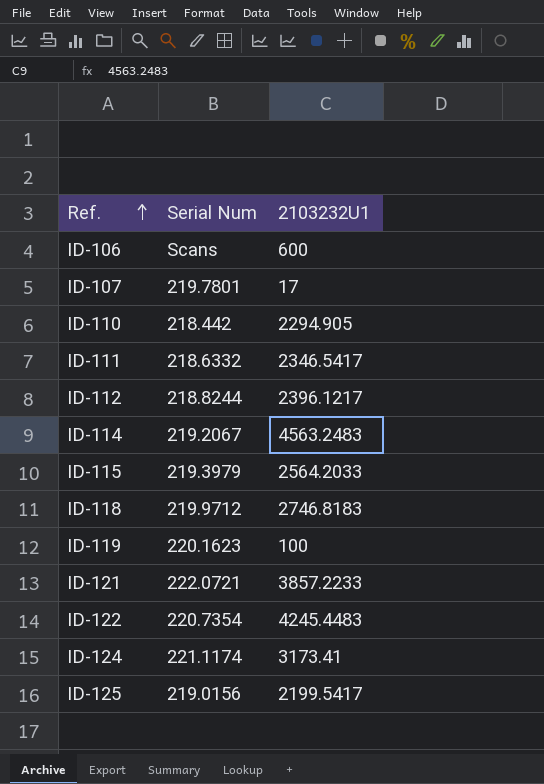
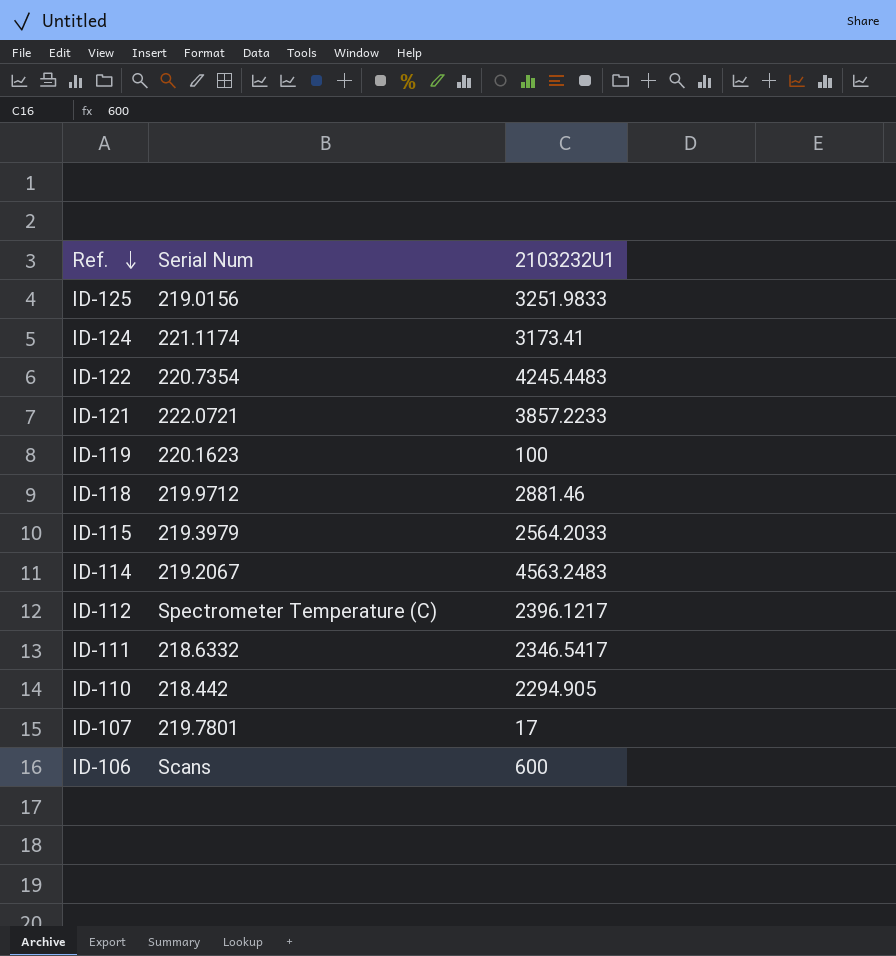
row order: Ref. ascending -> Ref. descending
ID-125 | 2103232U1: 2199.5417 -> 3251.9833
ID-118 | 2103232U1: 2746.8183 -> 2881.46
ID-112 | Serial Num: 218.8244 -> Spectrometer Temperature (C)

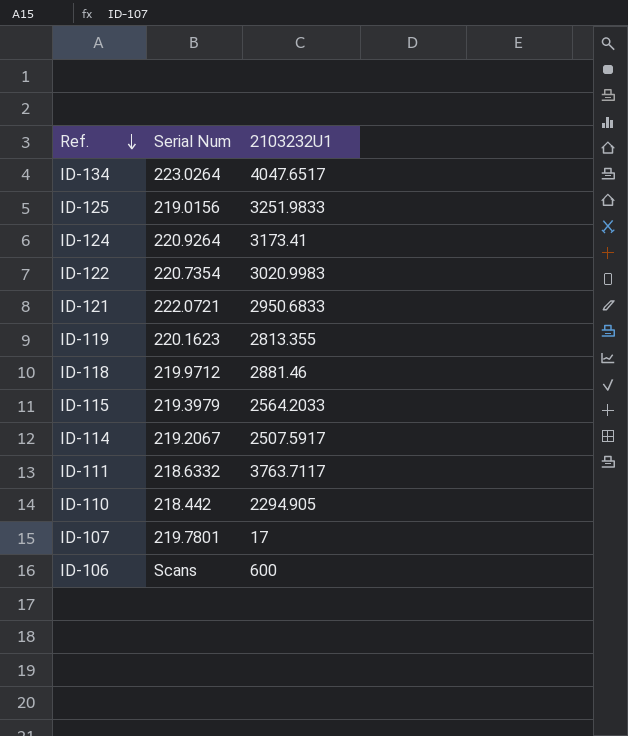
row ID-112: Spectrometer Temperature (C) | 2396.1217 -> none
row ID-134: none -> 223.0264 | 4047.6517
ID-124 | Serial Num: 221.1174 -> 220.9264
ID-122 | 2103232U1: 4245.4483 -> 3020.9983
ID-121 | 2103232U1: 3857.2233 -> 2950.6833
ID-119 | 2103232U1: 100 -> 2813.355
ID-114 | 2103232U1: 4563.2483 -> 2507.5917
ID-111 | 2103232U1: 2346.5417 -> 3763.7117

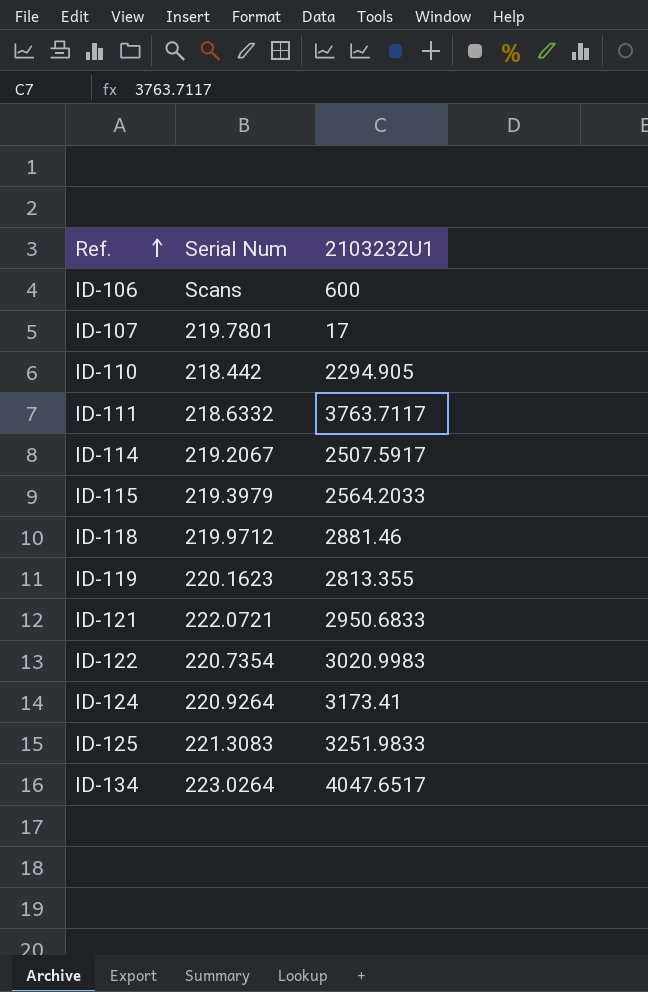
row order: Ref. descending -> Ref. ascending
ID-125 | Serial Num: 219.0156 -> 221.3083

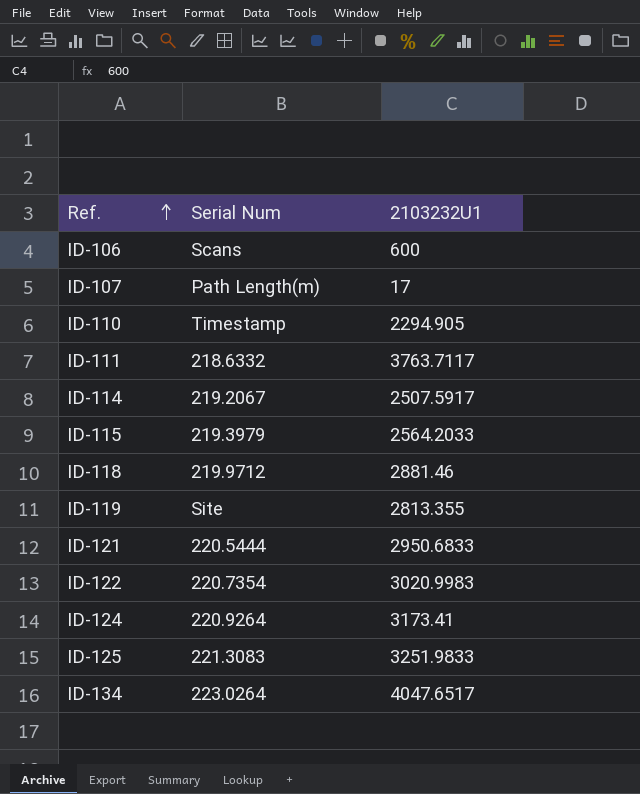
ID-107 | Serial Num: 219.7801 -> Path Length(m)
ID-110 | Serial Num: 218.442 -> Timestamp
ID-119 | Serial Num: 220.1623 -> Site
ID-121 | Serial Num: 222.0721 -> 220.5444

